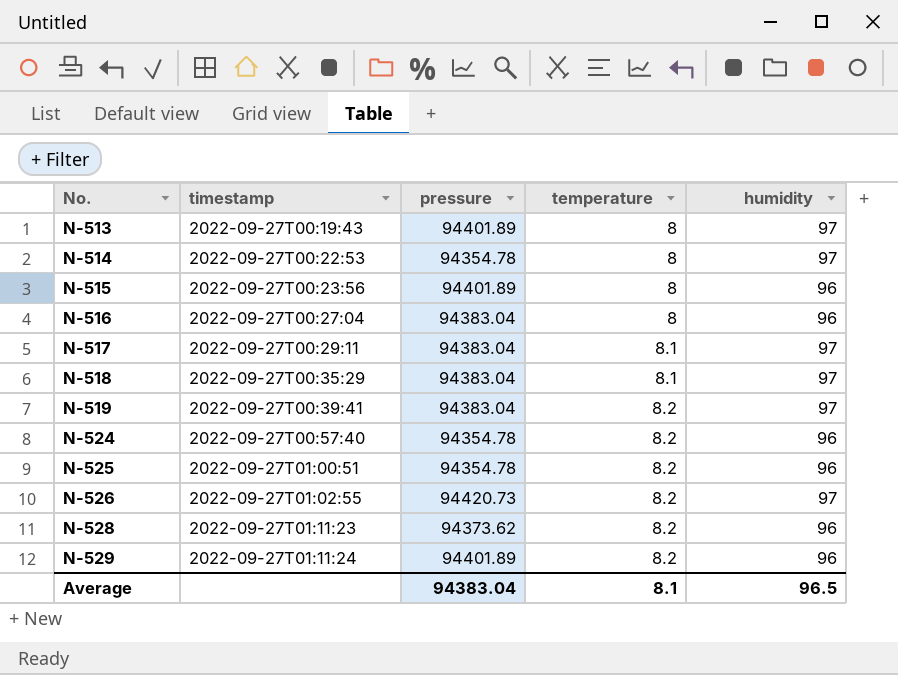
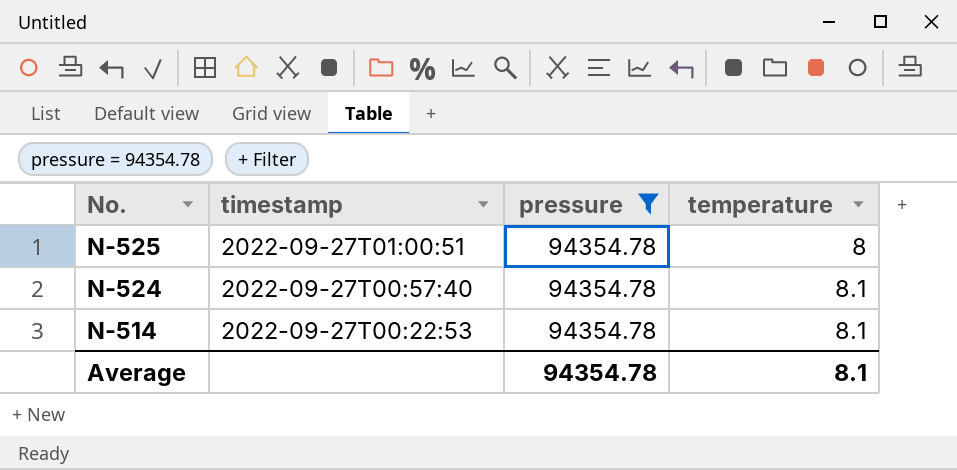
filter: none -> pressure = 94354.78
row order: No. ascending -> No. descending
column humidity | position: 5 -> none
N-525 | temperature: 8.2 -> 8
N-524 | temperature: 8.2 -> 8.1
N-514 | temperature: 8 -> 8.1
Average | pressure: 94383.04 -> 94354.78

